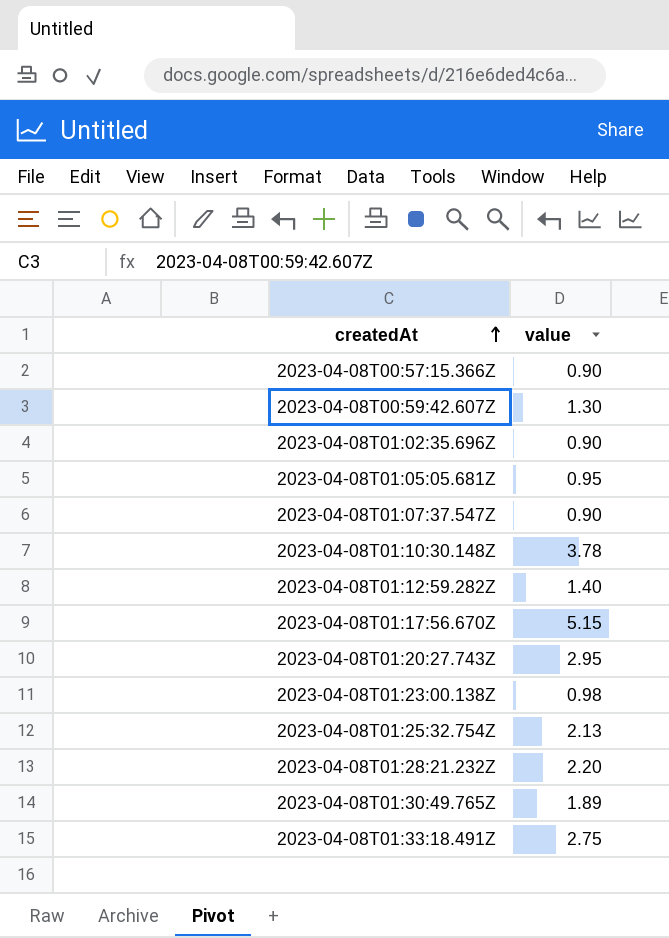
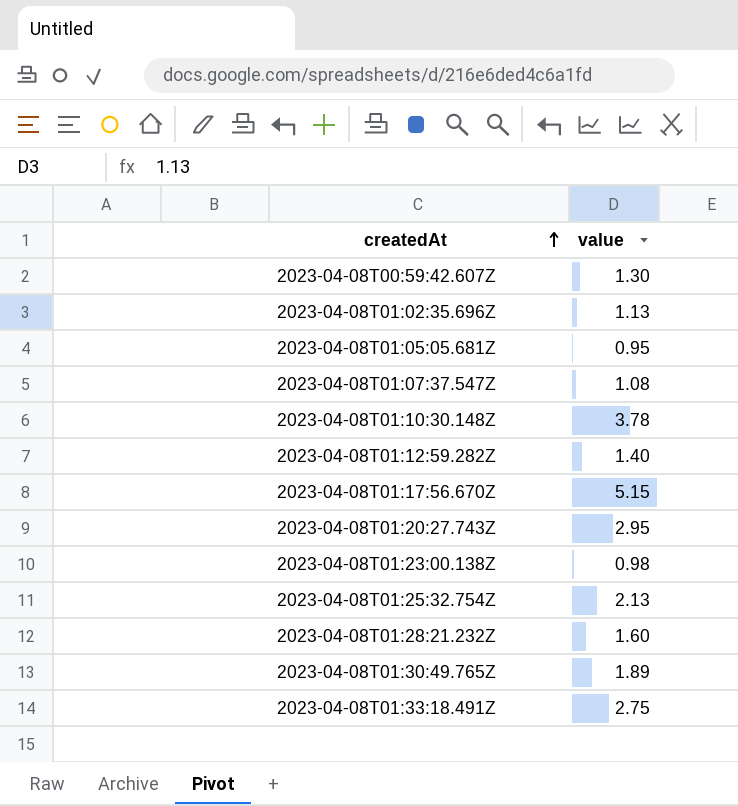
row 2023-04-08T00:57:15.366Z: 0.90 -> none
2023-04-08T01:02:35.696Z | value: 0.90 -> 1.13
2023-04-08T01:07:37.547Z | value: 0.90 -> 1.08
2023-04-08T01:28:21.232Z | value: 2.20 -> 1.60

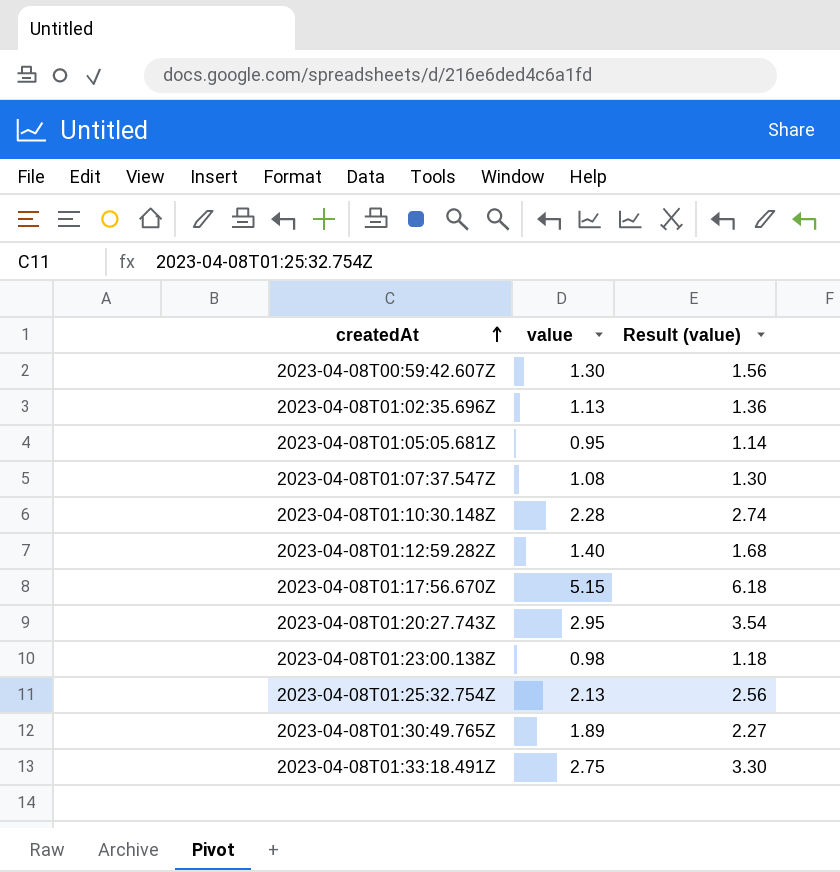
column Result (value) | formula: none -> [value] * 1.2
row 2023-04-08T01:28:21.232Z: 1.60 -> none
2023-04-08T01:10:30.148Z | value: 3.78 -> 2.28

